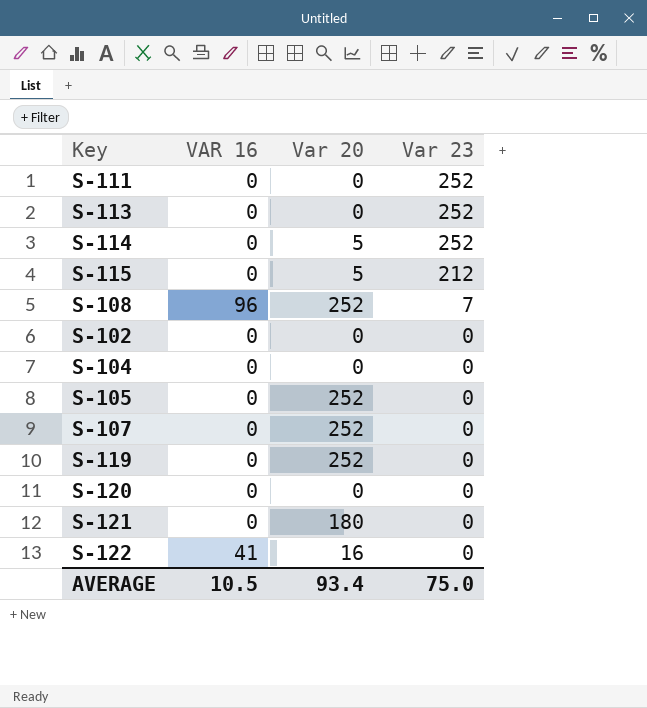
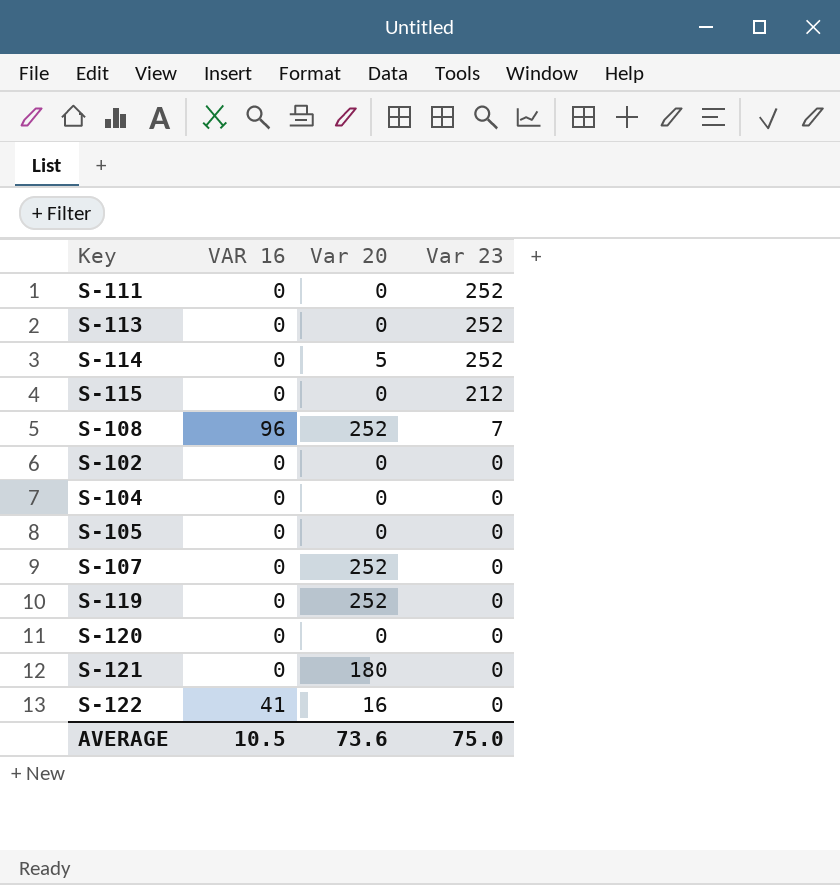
S-115 | Var 20: 5 -> 0
S-105 | Var 20: 252 -> 0
AVERAGE | Var 20: 93.4 -> 73.6

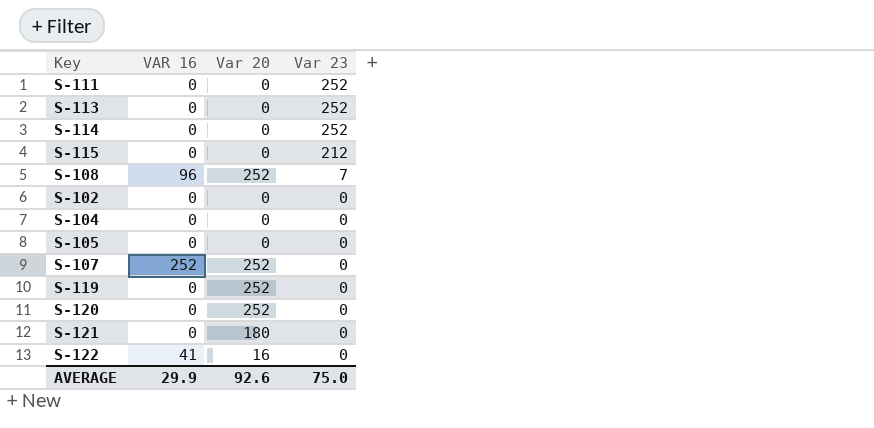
S-114 | Var 20: 5 -> 0
S-107 | VAR 16: 0 -> 252
S-120 | Var 20: 0 -> 252
AVERAGE | VAR 16: 10.5 -> 29.9
AVERAGE | Var 20: 73.6 -> 92.6

